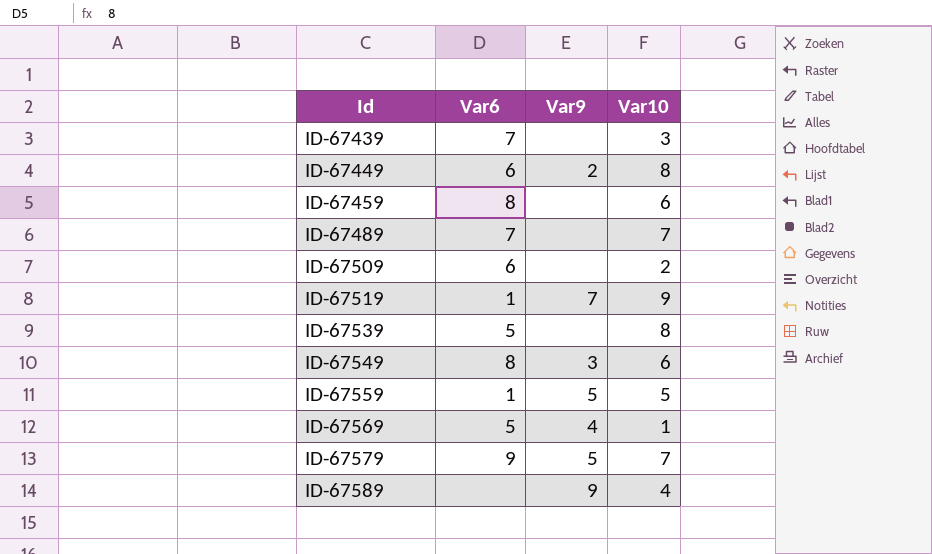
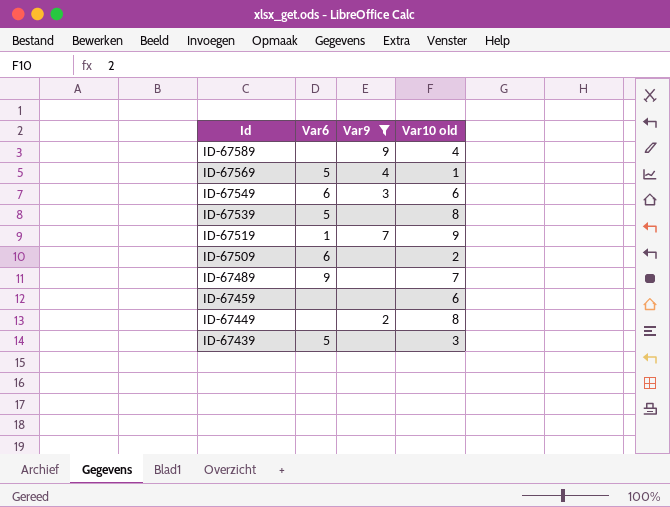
filter: none -> Var9 != 5
row order: Id ascending -> Id descending
column name: Var10 -> Var10 old
ID-67549 | Var6: 8 -> 6
ID-67489 | Var6: 7 -> 9
ID-67459 | Var6: 8 -> none
ID-67449 | Var6: 6 -> none
ID-67439 | Var6: 7 -> 5

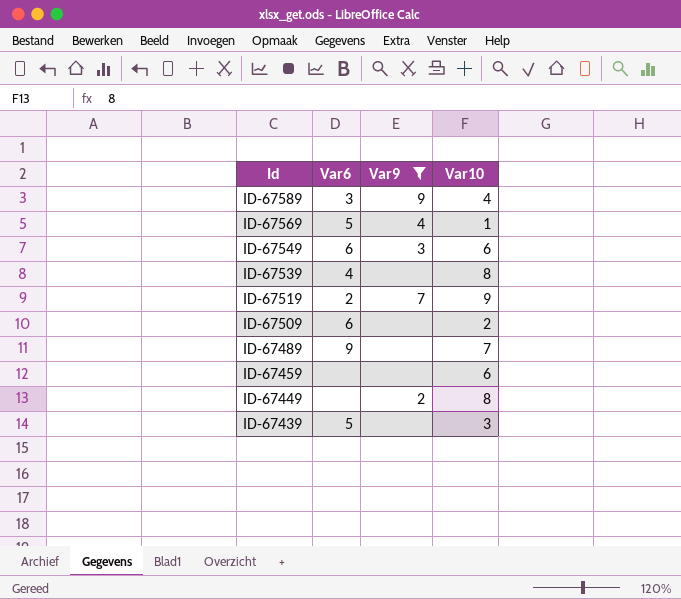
column name: Var10 old -> Var10
ID-67589 | Var6: none -> 3
ID-67539 | Var6: 5 -> 4
ID-67519 | Var6: 1 -> 2

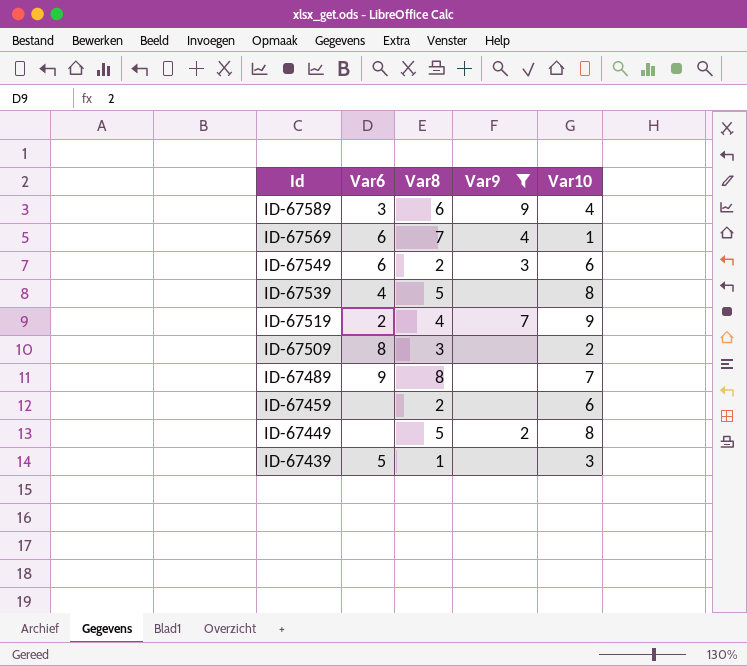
column Var8 | position: none -> 3
ID-67569 | Var6: 5 -> 6
ID-67509 | Var6: 6 -> 8

